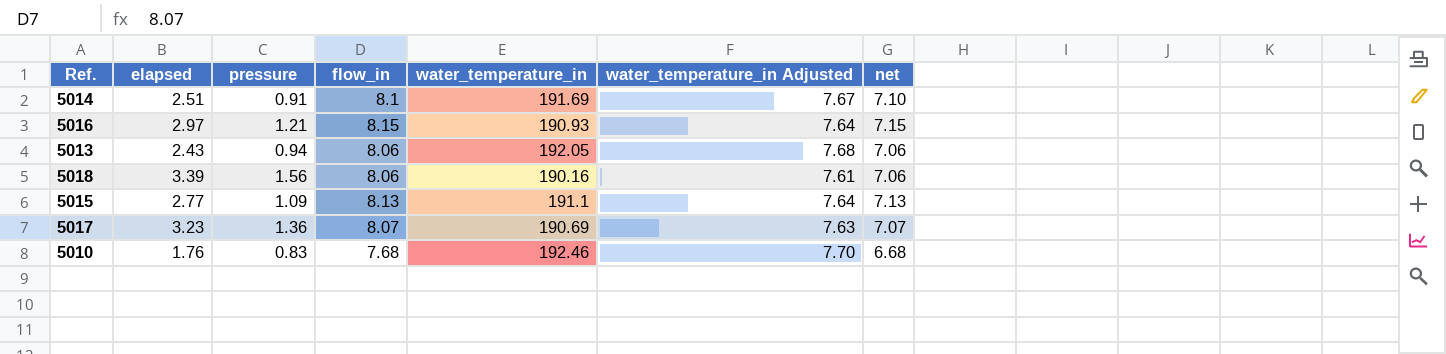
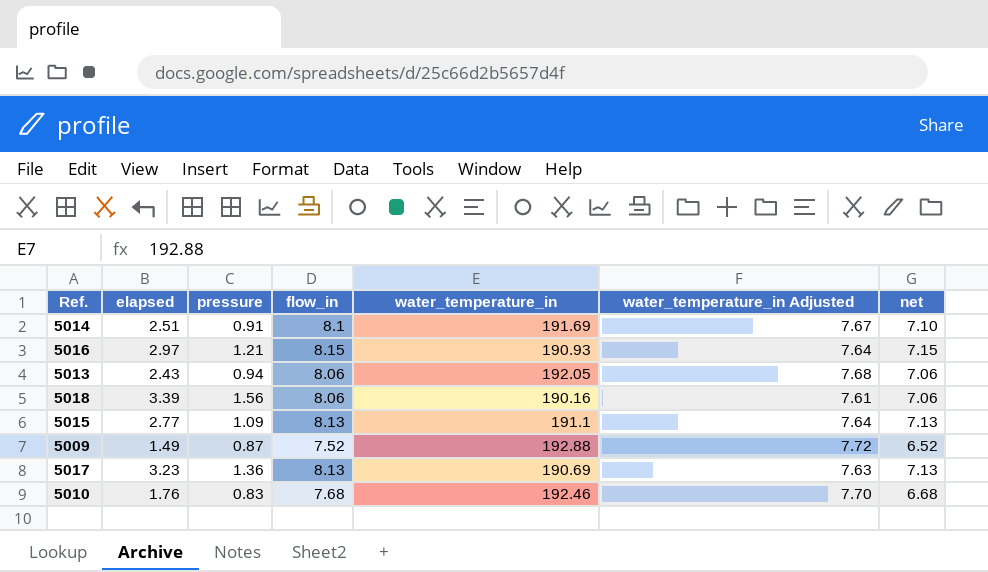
row 5009: none -> 1.49 | 0.87 | 7.52 | 192.88 | 7.72 | 6.52
5017 | flow_in: 8.07 -> 8.13
5017 | net: 7.07 -> 7.13

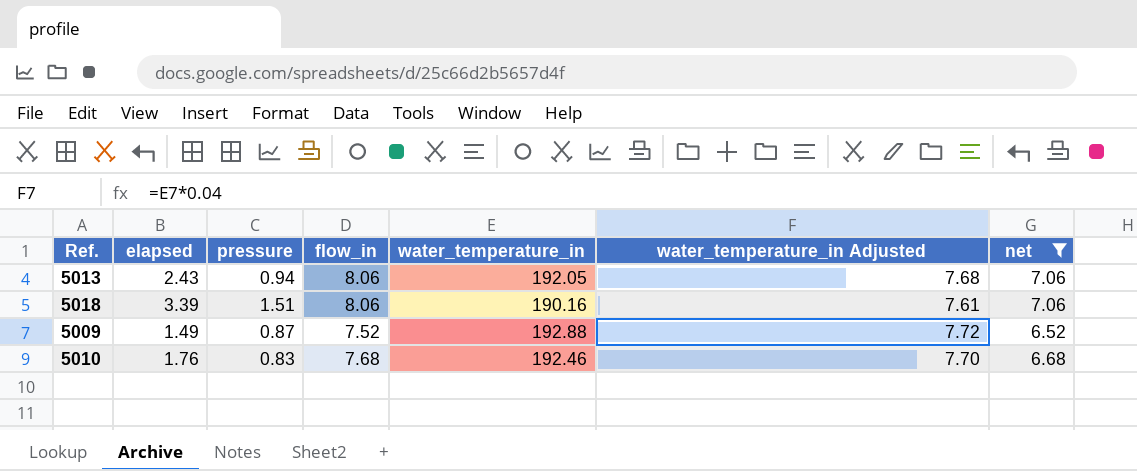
filter: none -> net <= 7.06
5018 | pressure: 1.56 -> 1.51

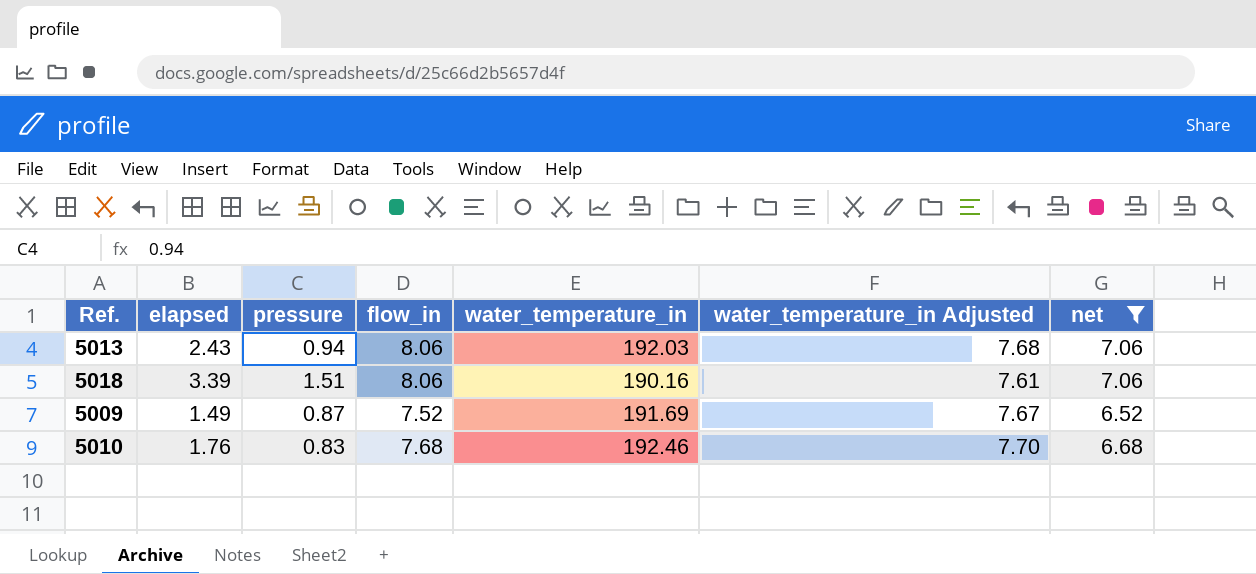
5013 | water_temperature_in: 192.05 -> 192.03
5009 | water_temperature_in: 192.88 -> 191.69
5009 | water_temperature_in Adjusted: 7.72 -> 7.67

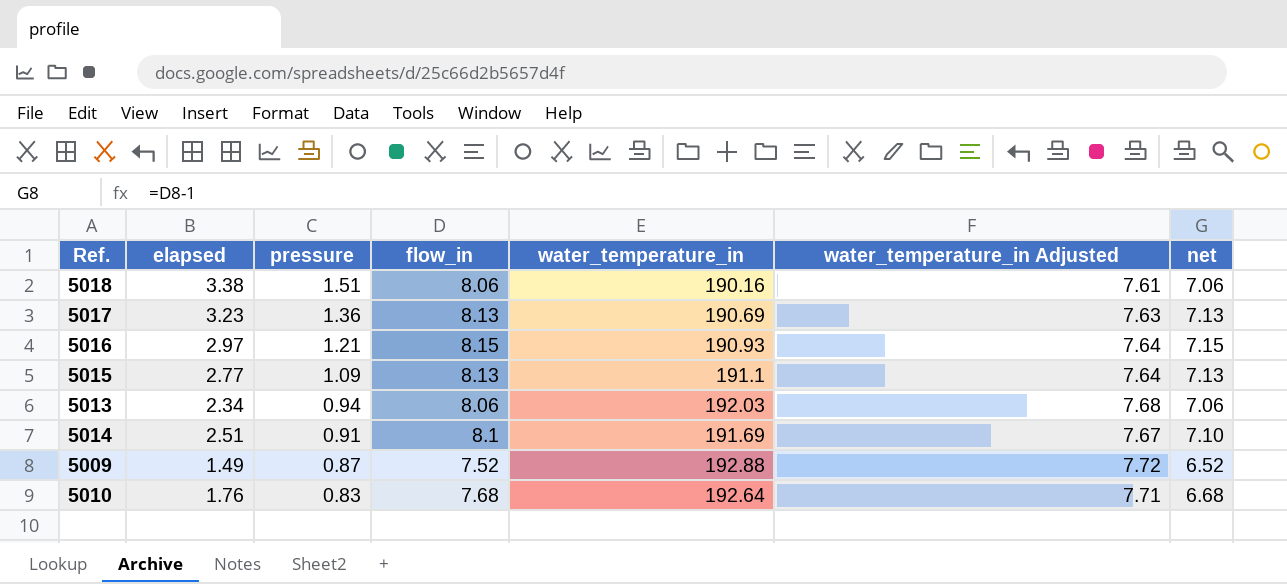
filter: net <= 7.06 -> none
row order: none -> pressure descending
5018 | elapsed: 3.39 -> 3.38
5013 | elapsed: 2.43 -> 2.34
5009 | water_temperature_in: 191.69 -> 192.88
5009 | water_temperature_in Adjusted: 7.67 -> 7.72
5010 | water_temperature_in: 192.46 -> 192.64
5010 | water_temperature_in Adjusted: 7.70 -> 7.71

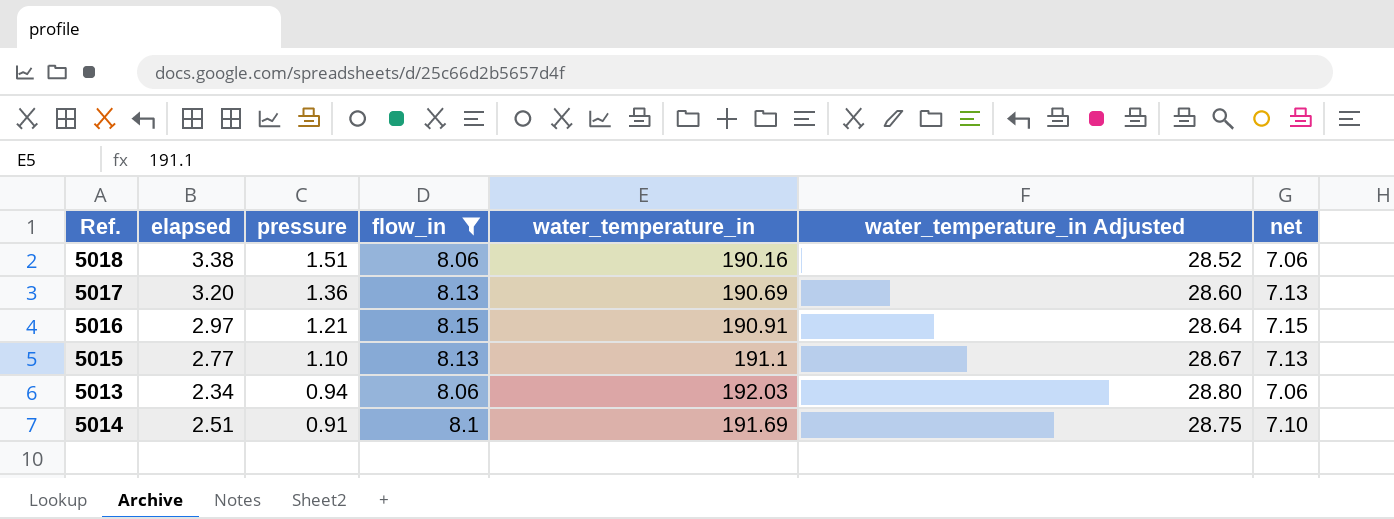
filter: none -> flow_in >= 8.06
column water_temperature_in Adjusted | formula: [water_temperature_in] * 0.04 -> [water_temperature_in] * 0.15
5017 | elapsed: 3.23 -> 3.20
5016 | water_temperature_in: 190.93 -> 190.91
5015 | pressure: 1.09 -> 1.10

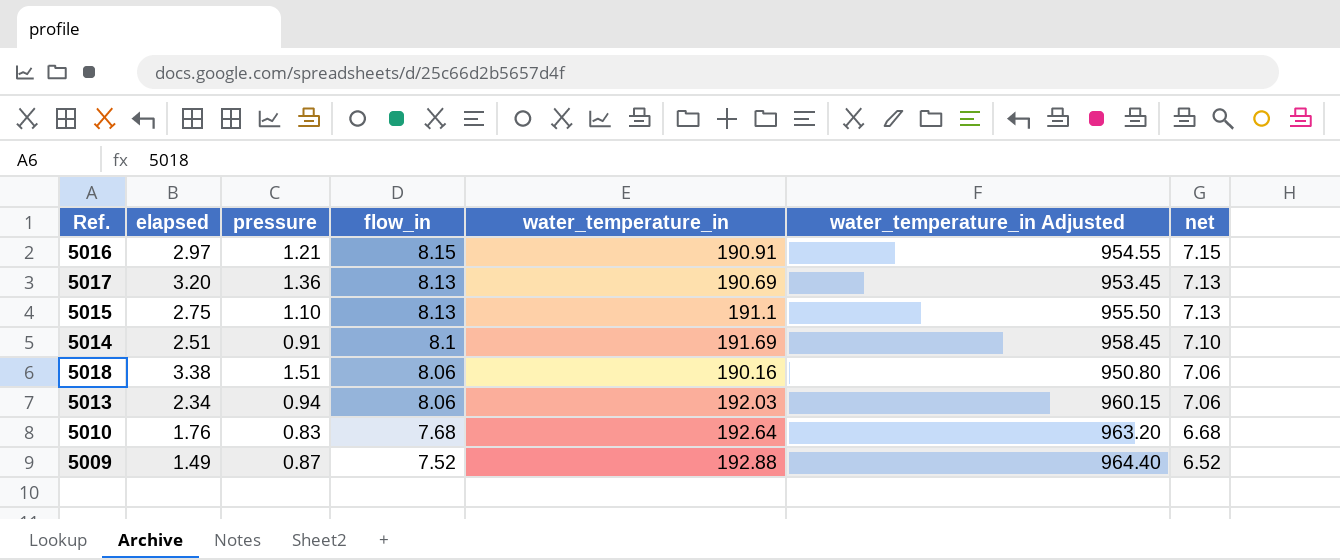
filter: flow_in >= 8.06 -> none
row order: pressure descending -> flow_in descending
column water_temperature_in Adjusted | formula: [water_temperature_in] * 0.15 -> [water_temperature_in] * 5
5015 | elapsed: 2.77 -> 2.75

